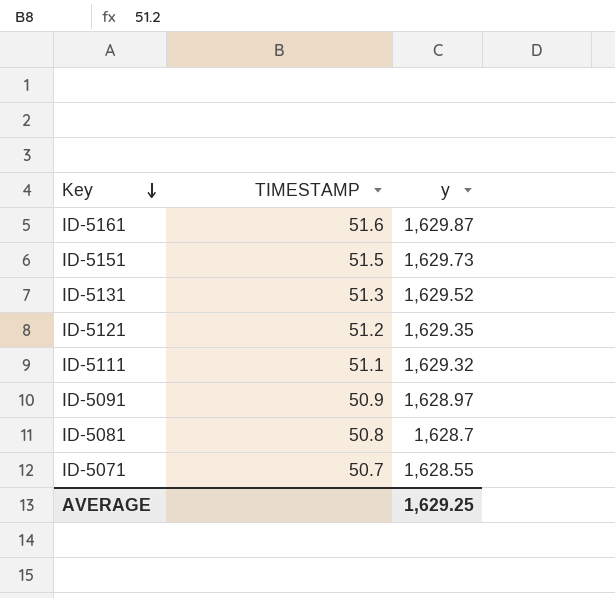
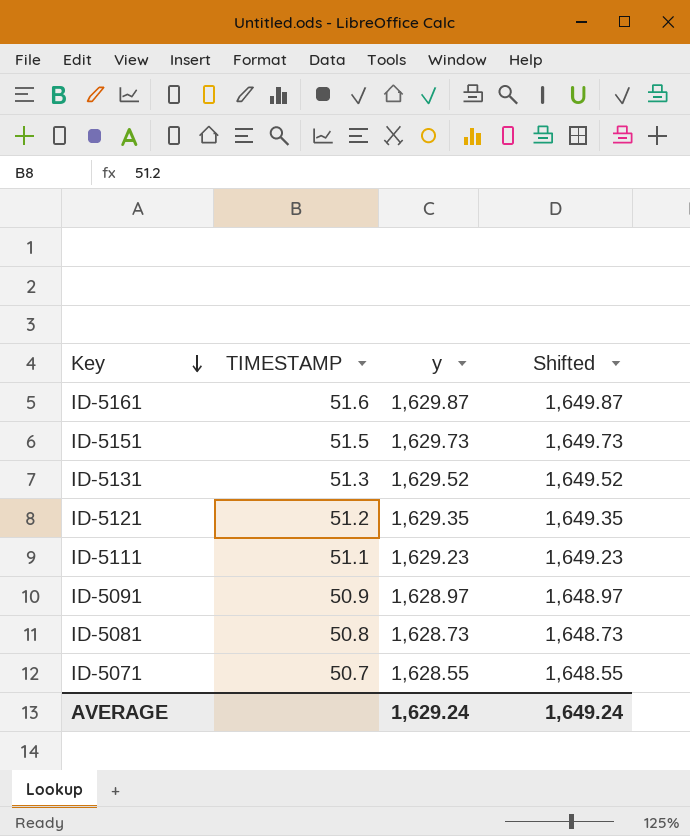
column Shifted | formula: none -> [y] + 20
ID-5111 | y: 1,629.32 -> 1,629.23
ID-5081 | y: 1,628.7 -> 1,628.73
AVERAGE | y: 1,629.25 -> 1,629.24

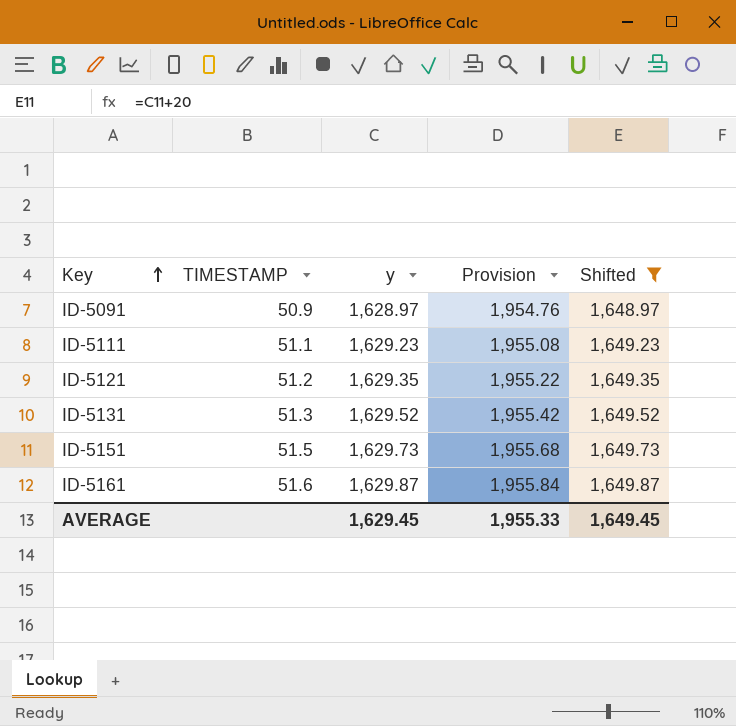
filter: none -> Shifted >= 1,648.97
row order: Key descending -> Key ascending
column Provision | formula: none -> [y] * 1.2
AVERAGE | y: 1,629.24 -> 1,629.45
AVERAGE | Shifted: 1,649.24 -> 1,649.45

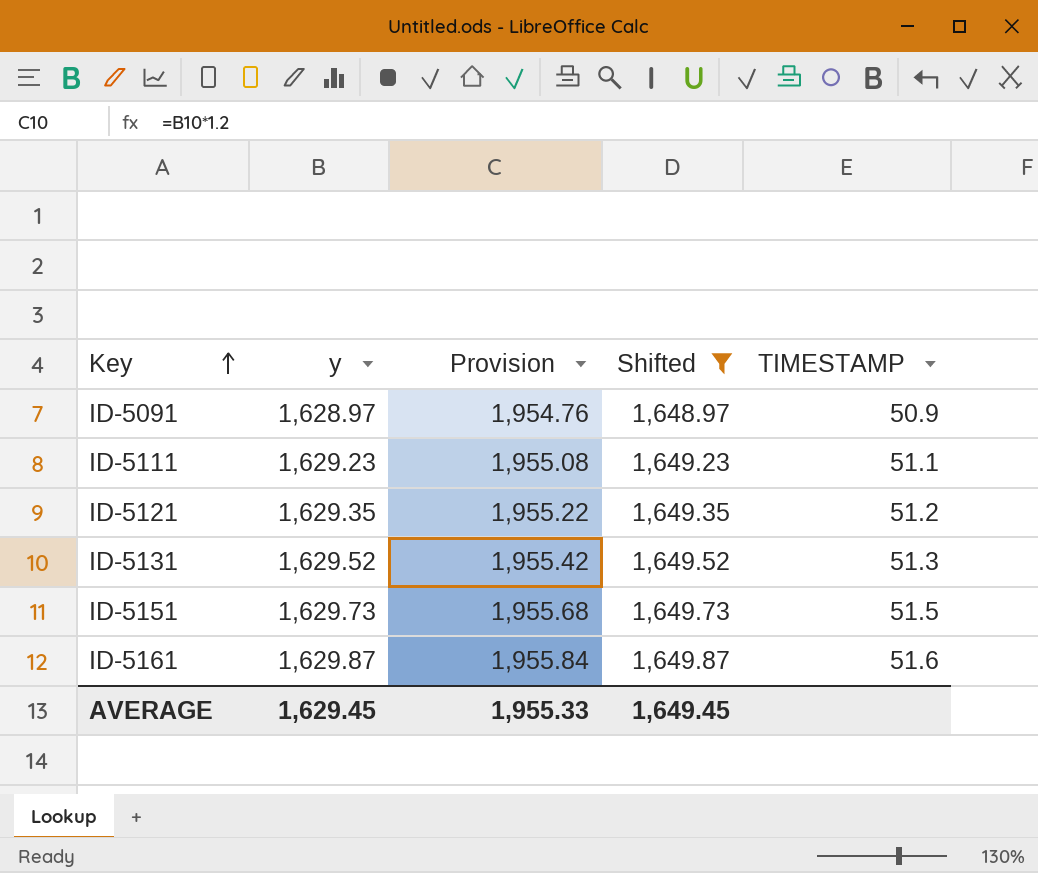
column TIMESTAMP | position: 2 -> 5

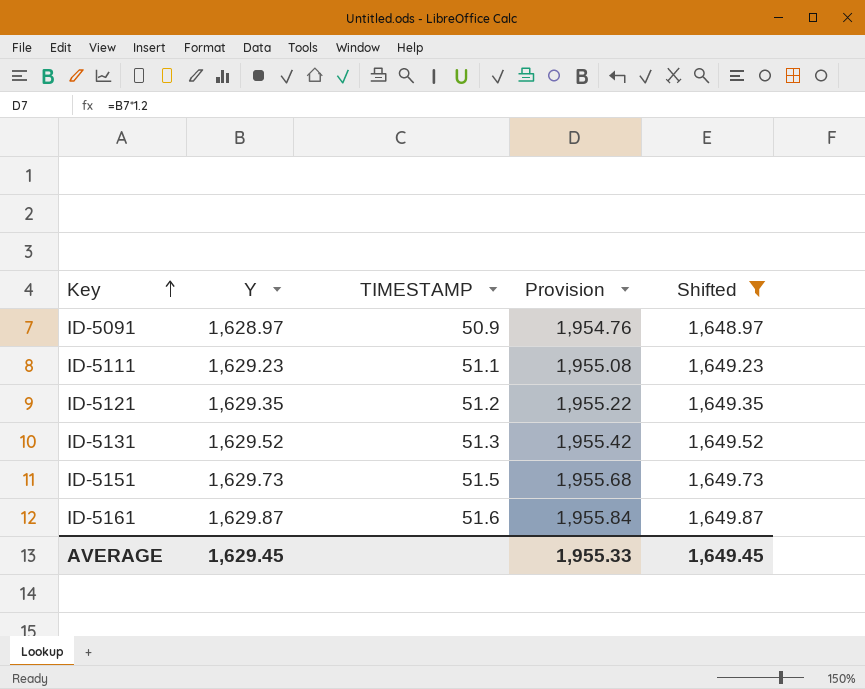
column name: y -> Y
column TIMESTAMP | position: 5 -> 3

